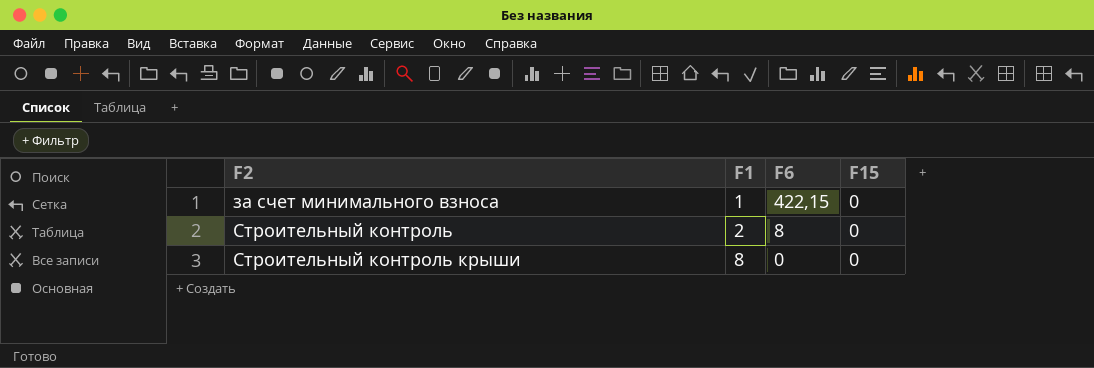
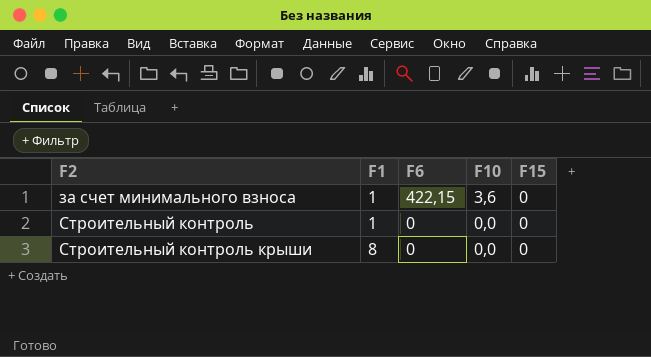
column F10 | position: none -> 4
Строительный контроль | F1: 2 -> 1
Строительный контроль | F6: 8 -> 0

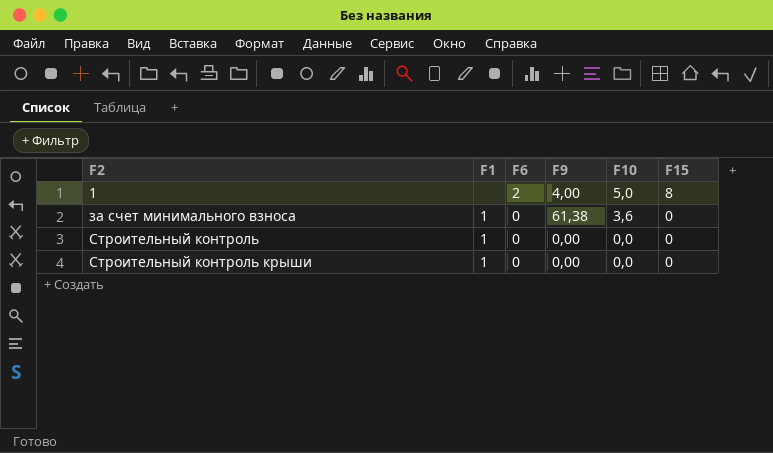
column F9 | position: none -> 4
row 1: none -> none | 2 | 4,00 | 5,0 | 8
за счет минимального взноса | F6: 422,15 -> 0
Строительный контроль крыши | F1: 8 -> 1

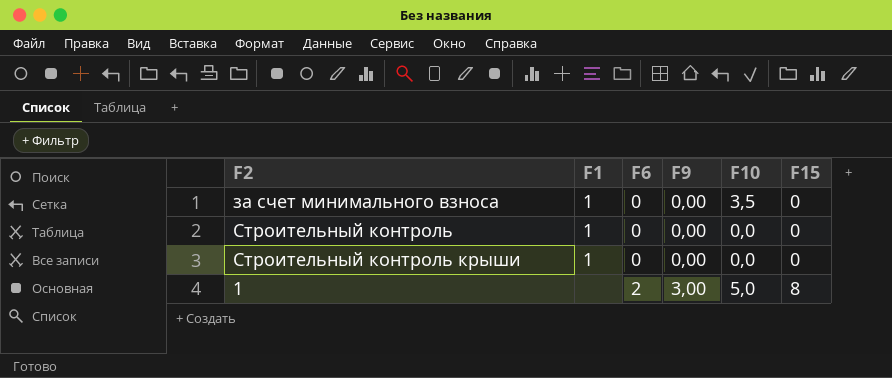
row order: F2 ascending -> F6 ascending
за счет минимального взноса | F9: 61,38 -> 0,00
за счет минимального взноса | F10: 3,6 -> 3,5
1 | F9: 4,00 -> 3,00

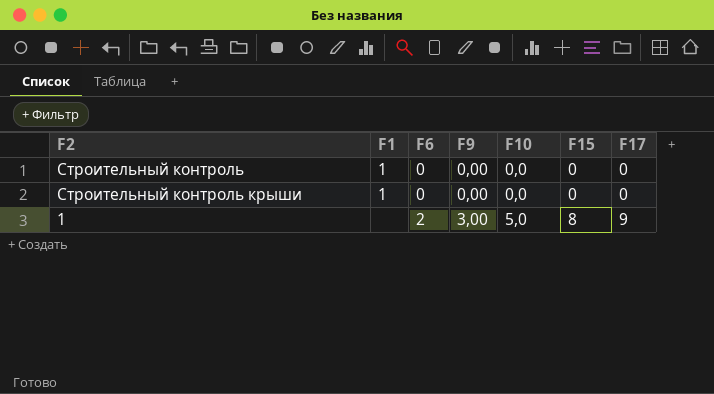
column F17 | position: none -> 7
row за счет минимального взноса: 1 | 0 | 0,00 | 3,5 | 0 -> none

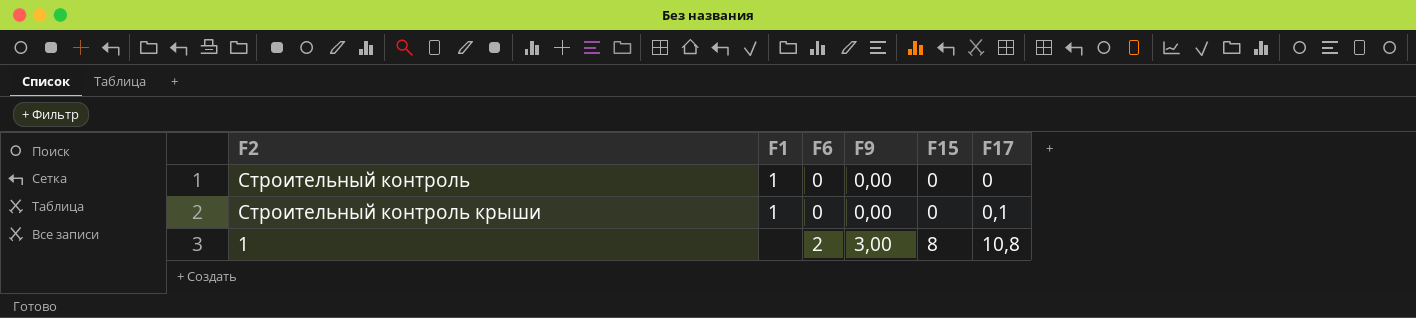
column F10 | position: 5 -> none
Строительный контроль крыши | F17: 0 -> 0,1
1 | F17: 9 -> 10,8

